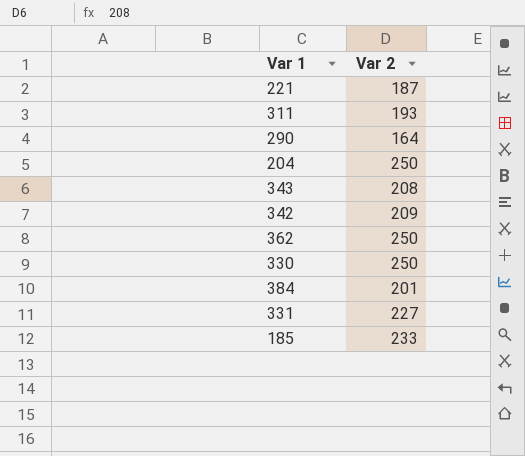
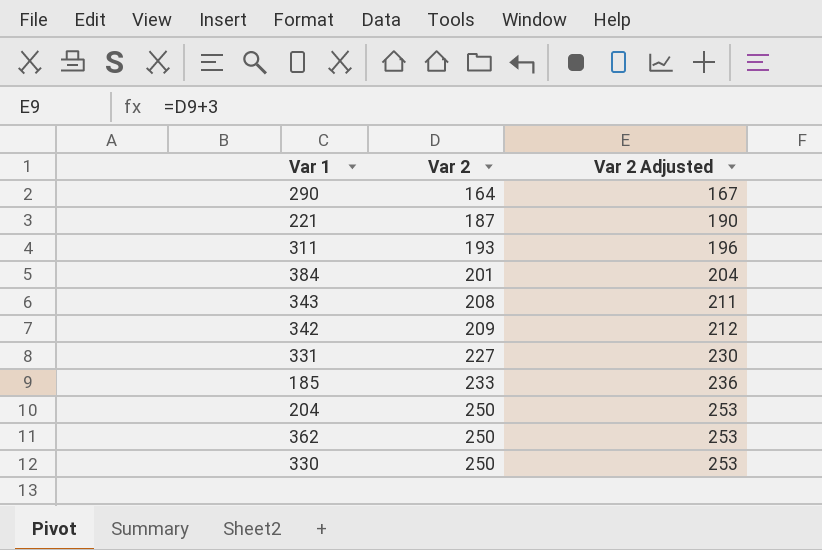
row order: none -> Var 2 ascending
column Var 2 Adjusted | formula: none -> [Var 2] + 3

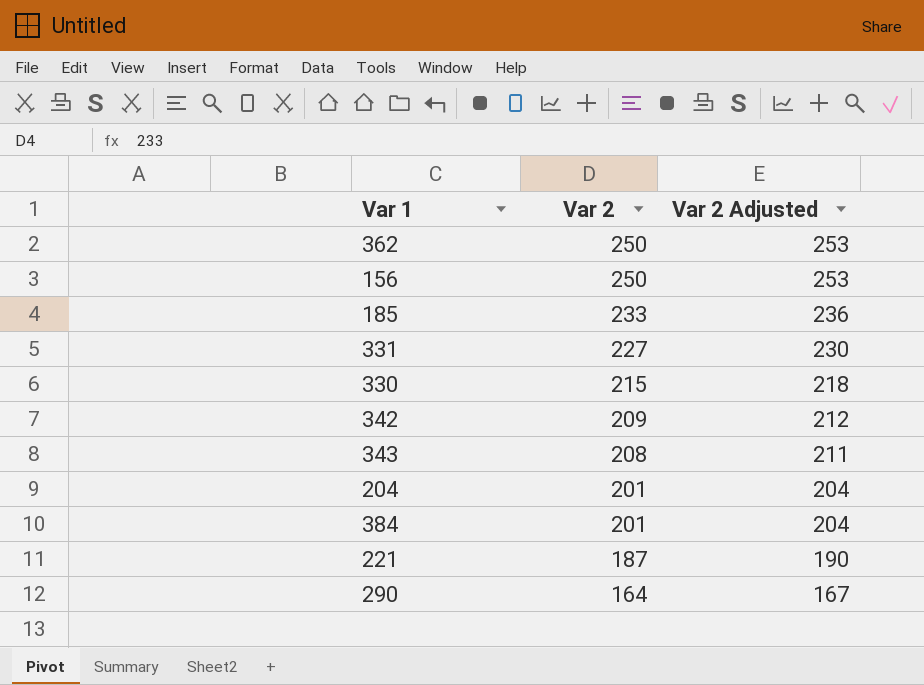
row order: Var 2 ascending -> Var 2 descending
row 311: 193 | 196 -> none
row 156: none -> 250 | 253
330 | Var 2: 250 -> 215
330 | Var 2 Adjusted: 253 -> 218
204 | Var 2: 250 -> 201
204 | Var 2 Adjusted: 253 -> 204

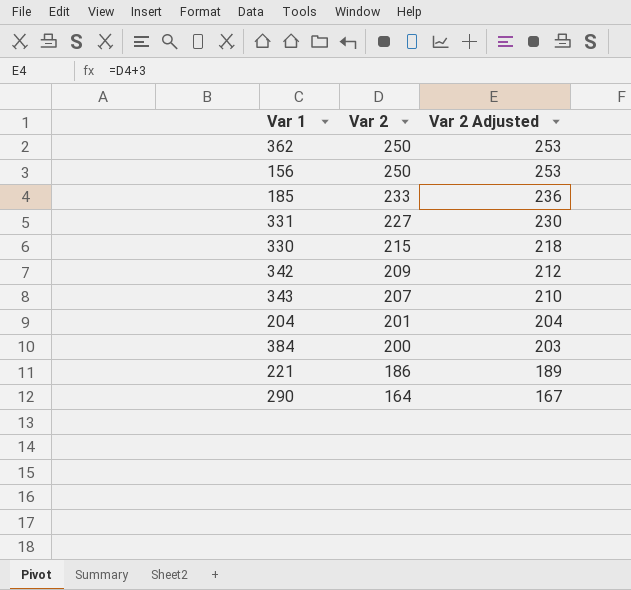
343 | Var 2: 208 -> 207
343 | Var 2 Adjusted: 211 -> 210
384 | Var 2: 201 -> 200
384 | Var 2 Adjusted: 204 -> 203
221 | Var 2: 187 -> 186
221 | Var 2 Adjusted: 190 -> 189

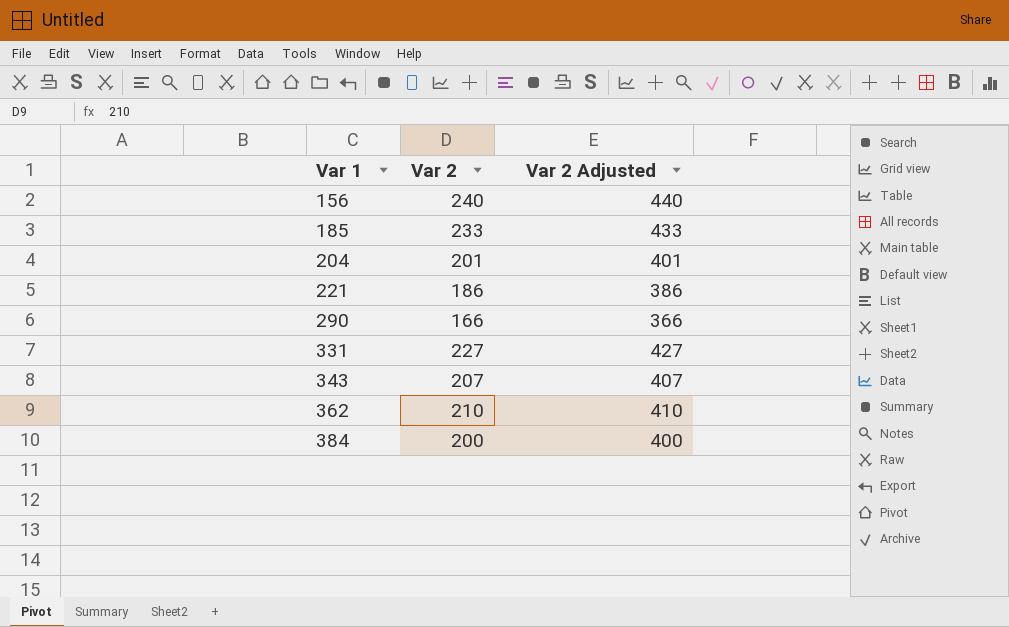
row order: Var 2 descending -> Var 1 ascending
column Var 2 Adjusted | formula: [Var 2] + 3 -> [Var 2] + 200
row 330: 215 | 218 -> none
row 342: 209 | 212 -> none
156 | Var 2: 250 -> 240
290 | Var 2: 164 -> 166
362 | Var 2: 250 -> 210

